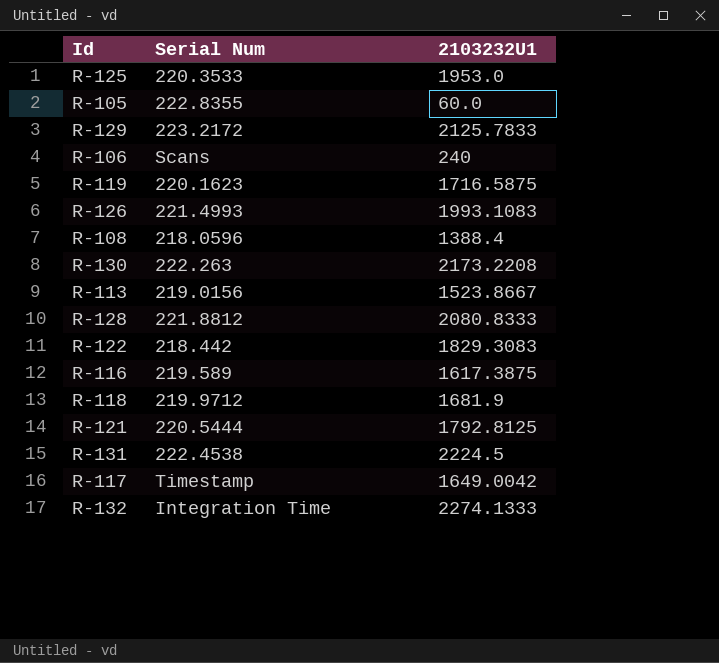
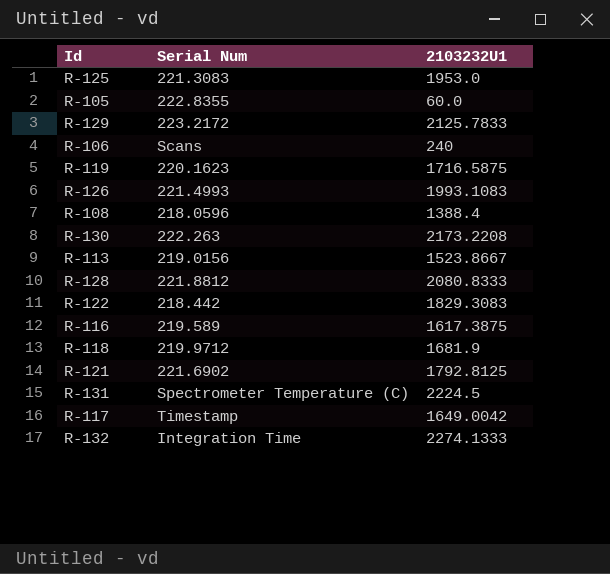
R-125 | Serial Num: 220.3533 -> 221.3083
R-121 | Serial Num: 220.5444 -> 221.6902
R-131 | Serial Num: 222.4538 -> Spectrometer Temperature (C)

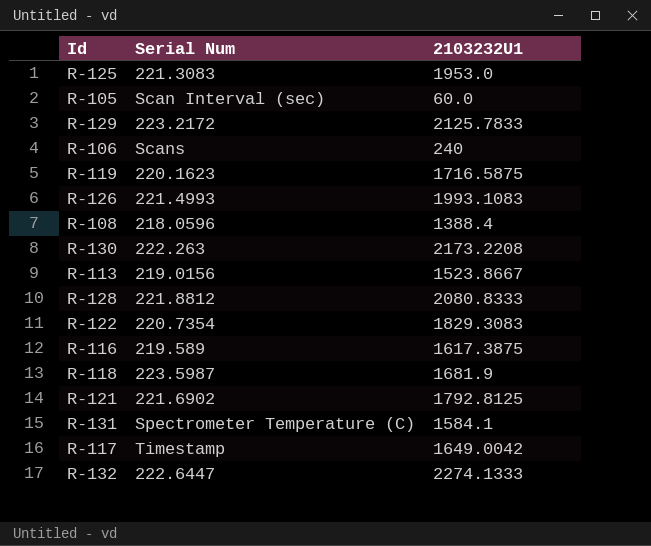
R-105 | Serial Num: 222.8355 -> Scan Interval (sec)
R-122 | Serial Num: 218.442 -> 220.7354
R-118 | Serial Num: 219.9712 -> 223.5987
R-131 | 2103232U1: 2224.5 -> 1584.1
R-132 | Serial Num: Integration Time -> 222.6447

